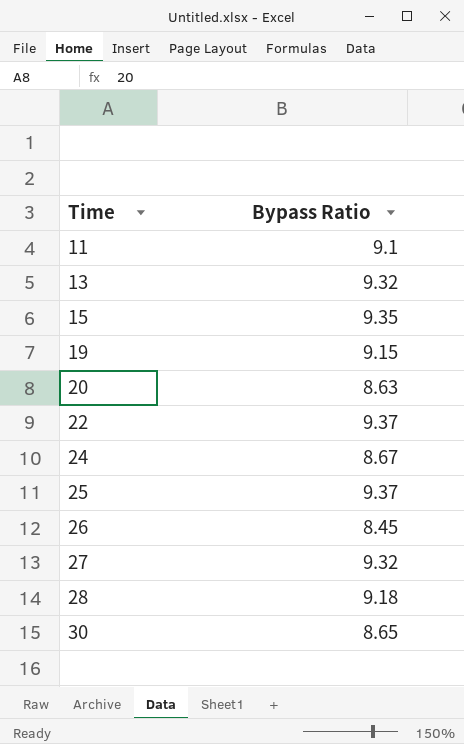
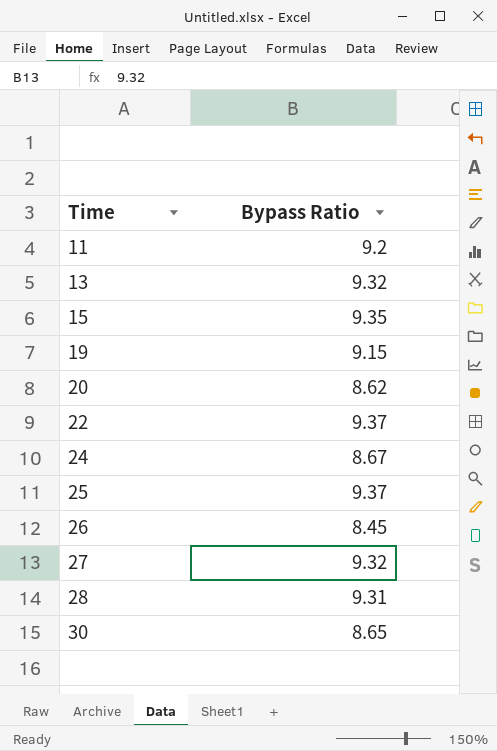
11 | Bypass Ratio: 9.1 -> 9.2
20 | Bypass Ratio: 8.63 -> 8.62
28 | Bypass Ratio: 9.18 -> 9.31

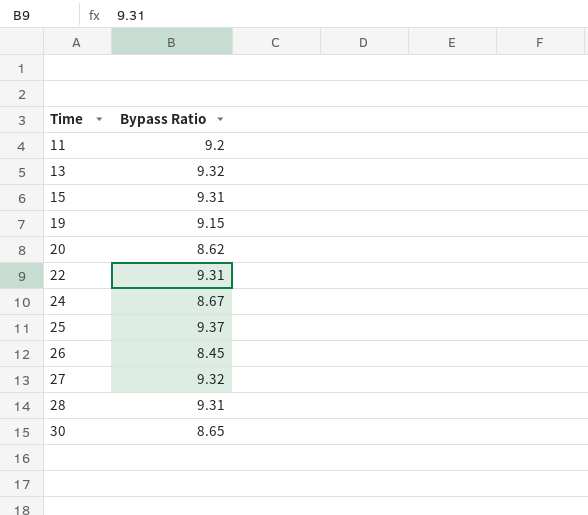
15 | Bypass Ratio: 9.35 -> 9.31
22 | Bypass Ratio: 9.37 -> 9.31

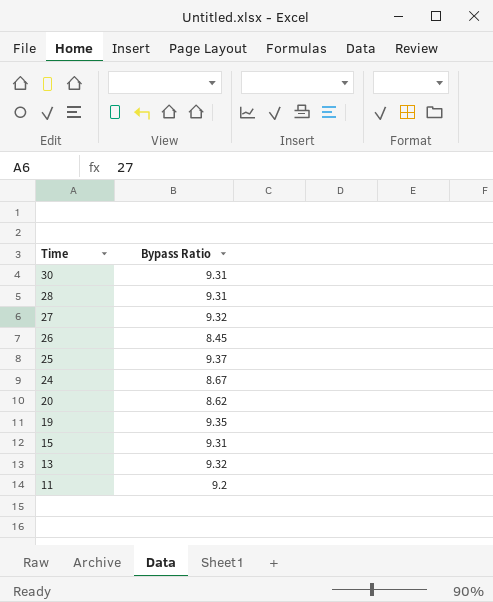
row order: Time ascending -> Time descending
row 22: 9.31 -> none
30 | Bypass Ratio: 8.65 -> 9.31
19 | Bypass Ratio: 9.15 -> 9.35

